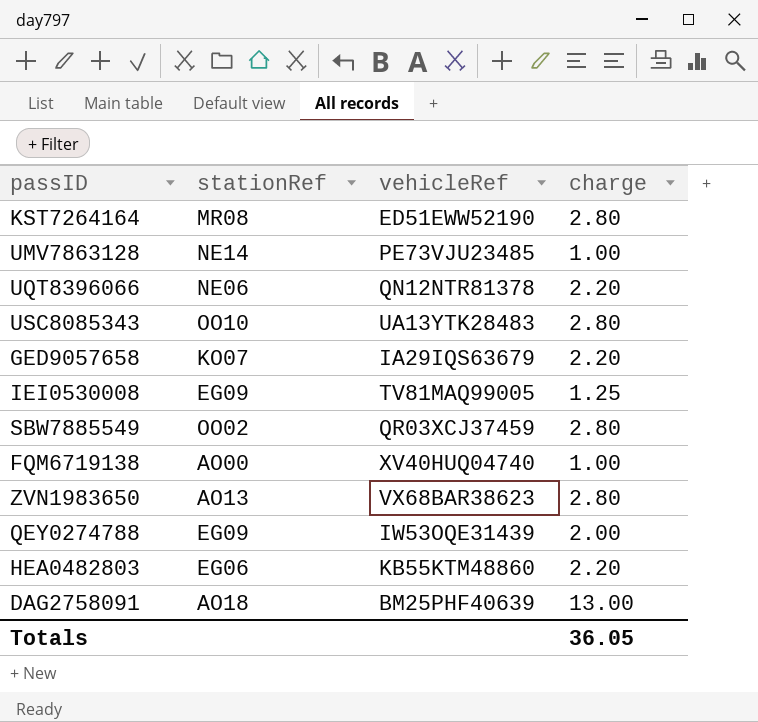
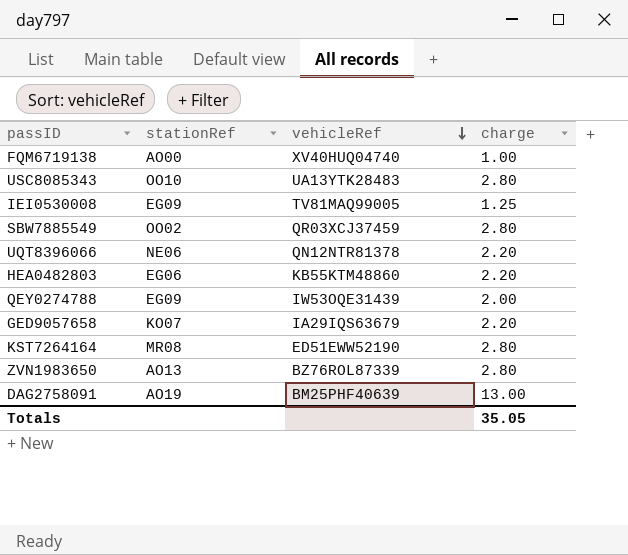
row order: none -> vehicleRef descending
row UMV7863128: NE14 | PE73VJU23485 | 1.00 -> none
ZVN1983650 | vehicleRef: VX68BAR38623 -> BZ76ROL87339
DAG2758091 | stationRef: AO18 -> AO19
Totals | charge: 36.05 -> 35.05

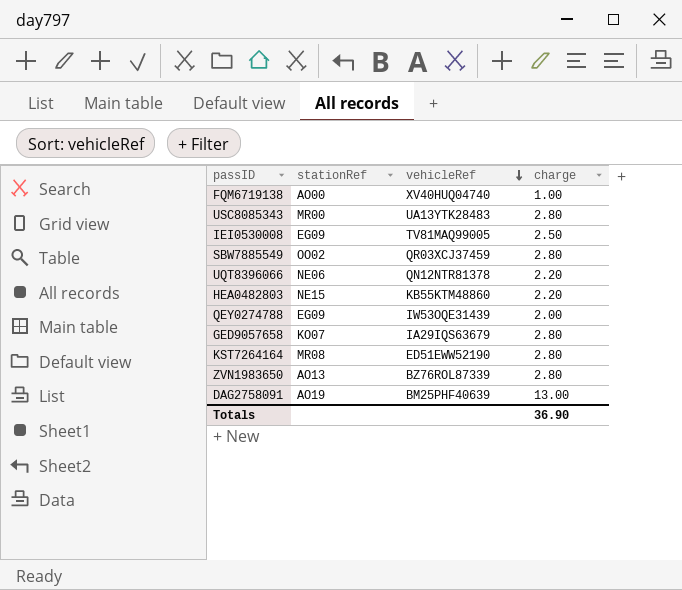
USC8085343 | stationRef: OO10 -> MR00
IEI0530008 | charge: 1.25 -> 2.50
HEA0482803 | stationRef: EG06 -> NE15
GED9057658 | charge: 2.20 -> 2.80
Totals | charge: 35.05 -> 36.90

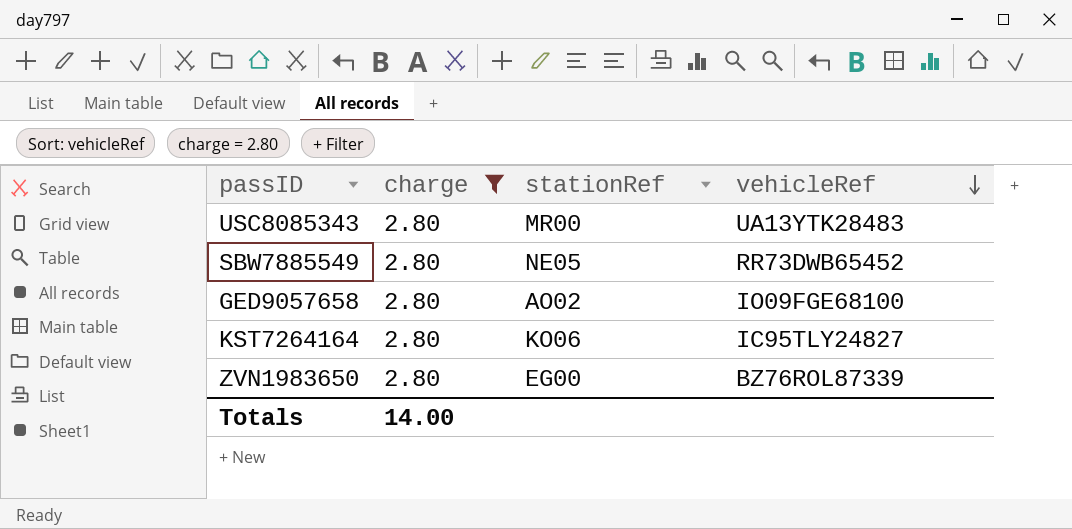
filter: none -> charge = 2.80
column charge | position: 4 -> 2
SBW7885549 | stationRef: OO02 -> NE05
SBW7885549 | vehicleRef: QR03XCJ37459 -> RR73DWB65452
GED9057658 | stationRef: KO07 -> AO02
GED9057658 | vehicleRef: IA29IQS63679 -> IO09FGE68100
KST7264164 | stationRef: MR08 -> KO06
KST7264164 | vehicleRef: ED51EWW52190 -> IC95TLY24827
ZVN1983650 | stationRef: AO13 -> EG00
Totals | charge: 36.90 -> 14.00

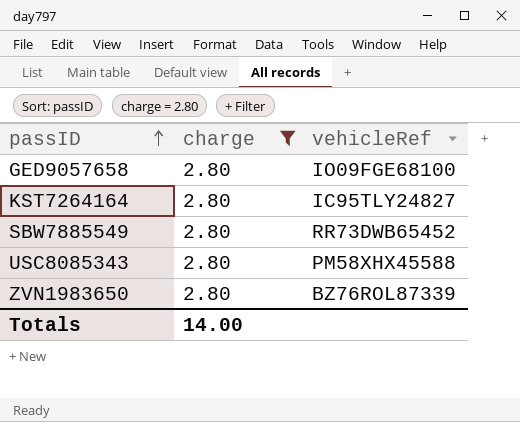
row order: vehicleRef descending -> passID ascending
column stationRef | position: 3 -> none
USC8085343 | vehicleRef: UA13YTK28483 -> PM58XHX45588

